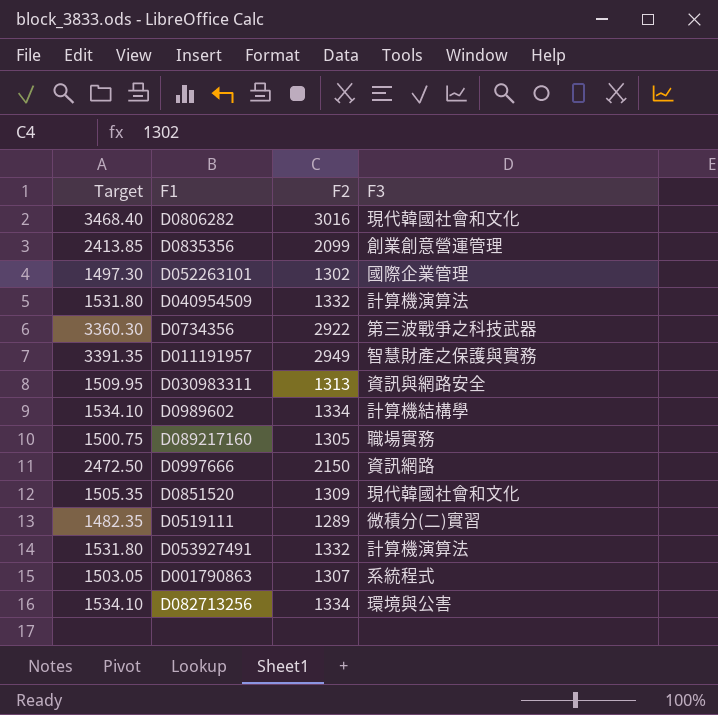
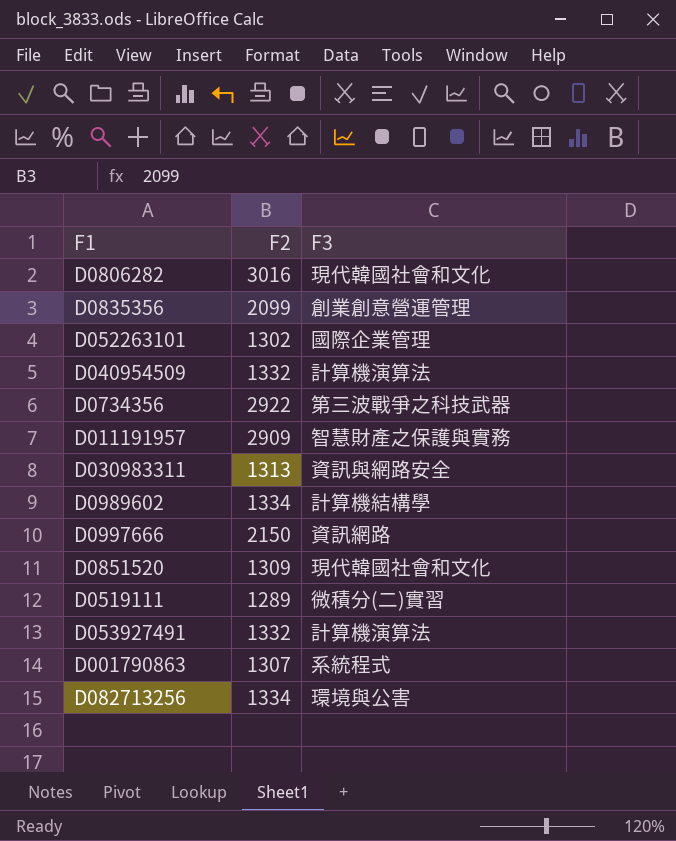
column Target | formula: [F2] * 1.15 -> none
row D089217160: 1500.75 | 1305 | 職場實務 -> none
D011191957 | F2: 2949 -> 2909

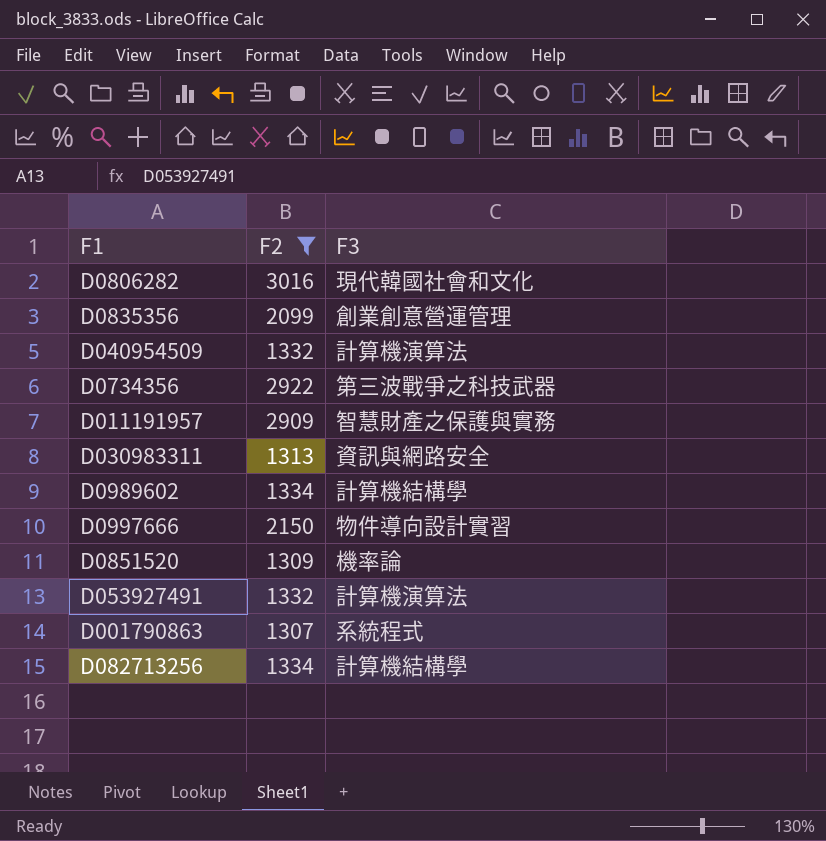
filter: none -> F2 >= 1307
D0997666 | F3: 資訊網路 -> 物件導向設計實習
D0851520 | F3: 現代韓國社會和文化 -> 機率論
D082713256 | F3: 環境與公害 -> 計算機結構學

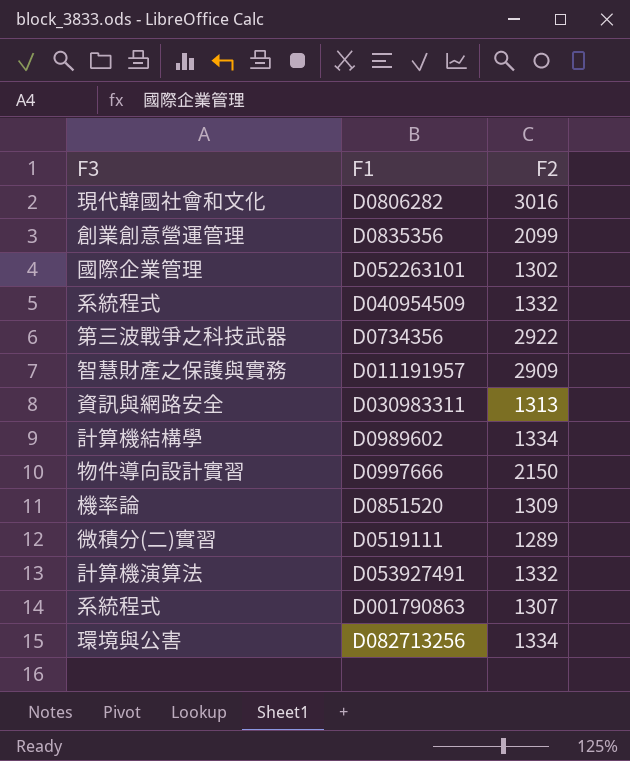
filter: F2 >= 1307 -> none
column F3 | position: 3 -> 1
D040954509 | F3: 計算機演算法 -> 系統程式
D082713256 | F3: 計算機結構學 -> 環境與公害

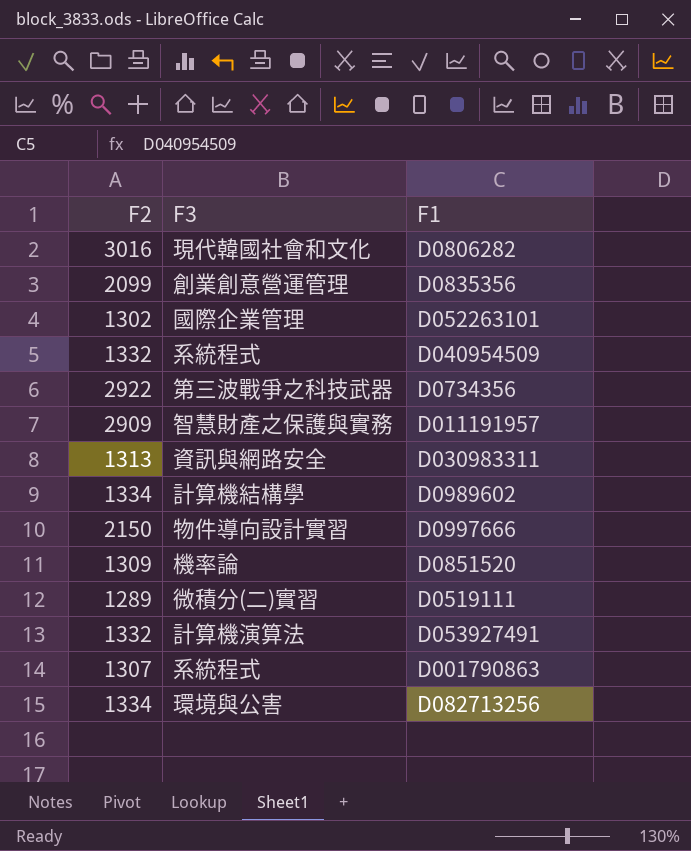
column F2 | position: 3 -> 1

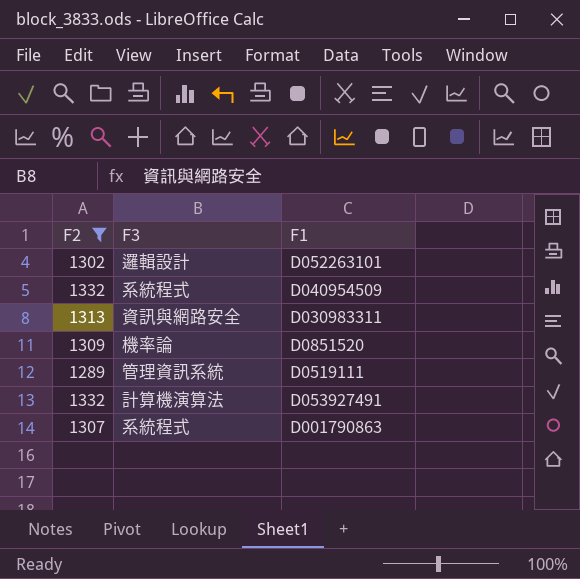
filter: none -> F2 <= 1332
D052263101 | F3: 國際企業管理 -> 邏輯設計
D0519111 | F3: 微積分(二)實習 -> 管理資訊系統

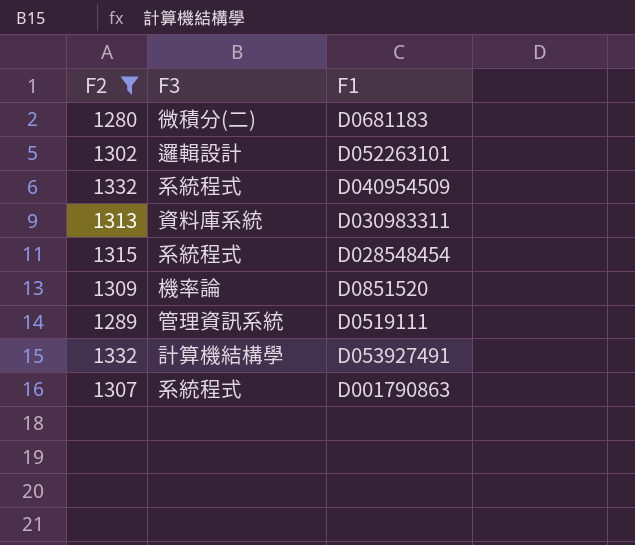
row D0681183: none -> 1280 | 微積分(二)
D030983311 | F3: 資訊與網路安全 -> 資料庫系統
row D028548454: none -> 1315 | 系統程式
D053927491 | F3: 計算機演算法 -> 計算機結構學

